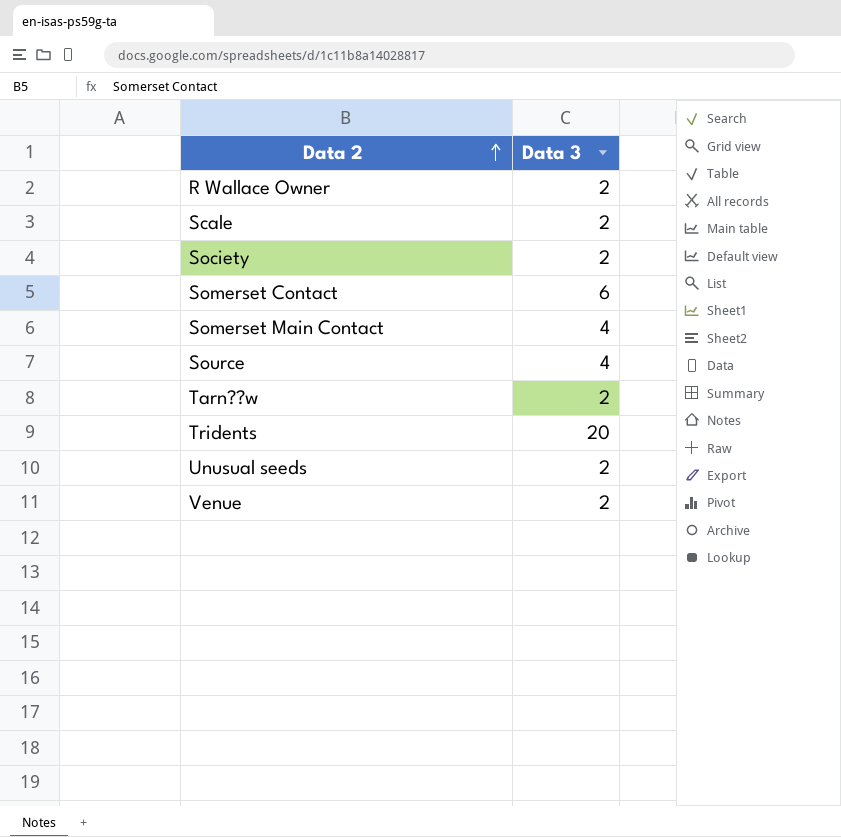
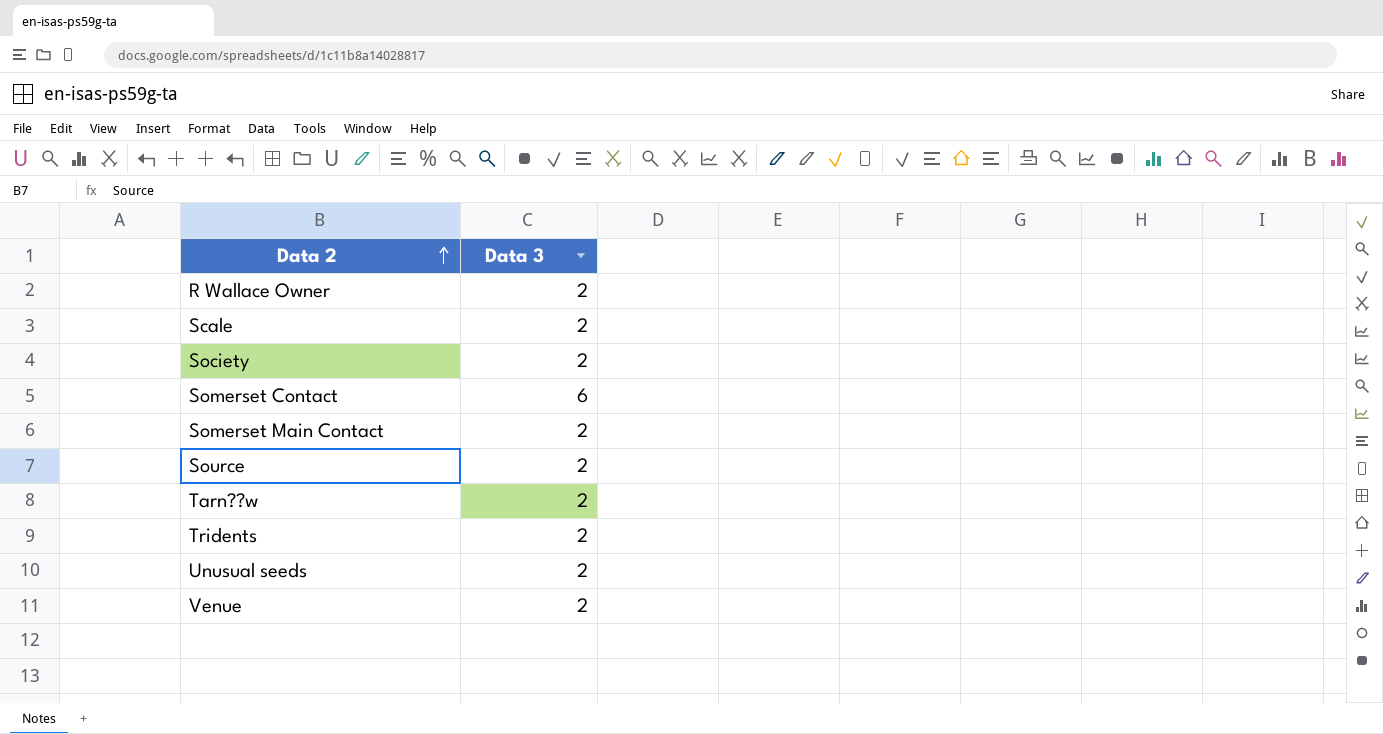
Somerset Main Contact | Data 3: 4 -> 2
Source | Data 3: 4 -> 2
Tridents | Data 3: 20 -> 2

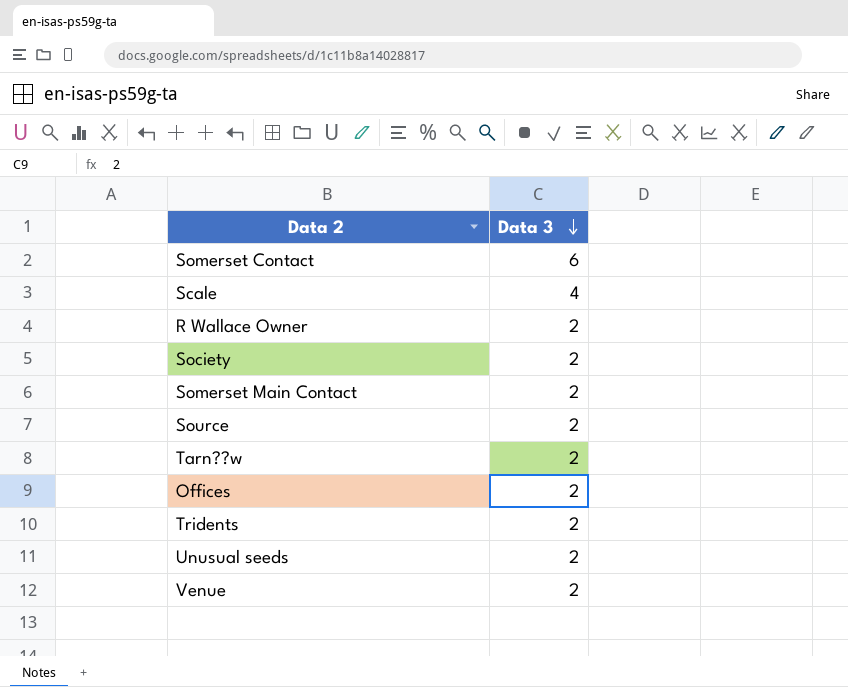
row order: Data 2 ascending -> Data 3 descending
Scale | Data 3: 2 -> 4
row Offices: none -> 2

